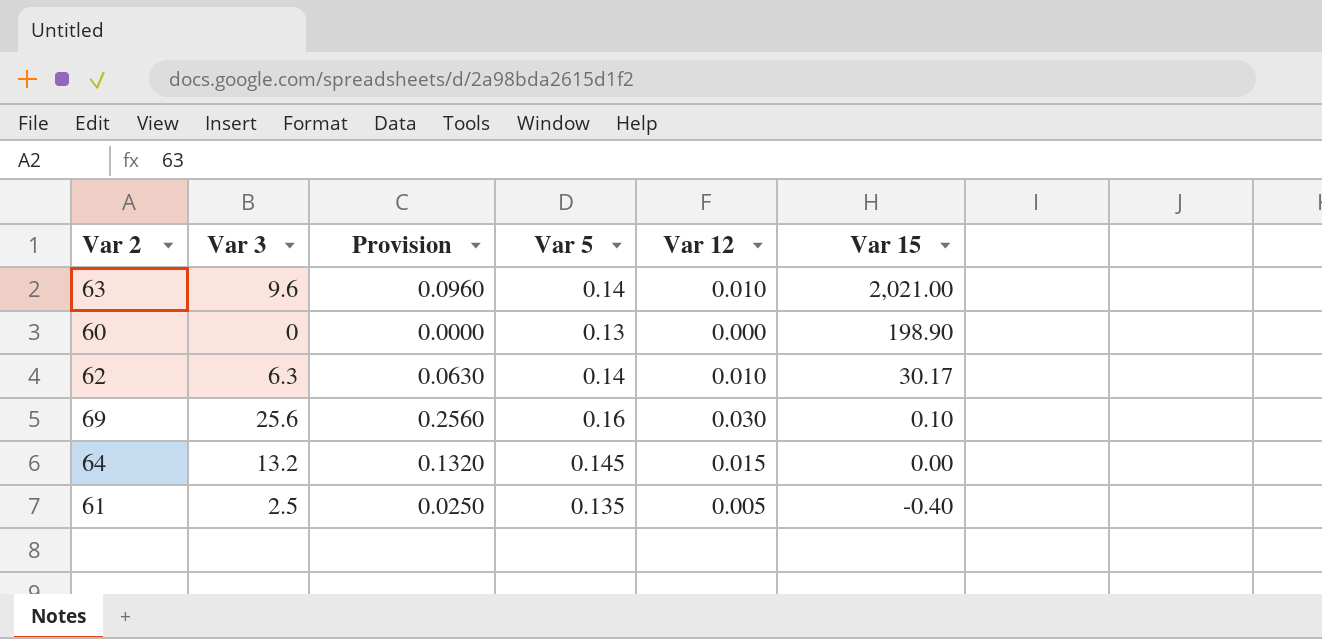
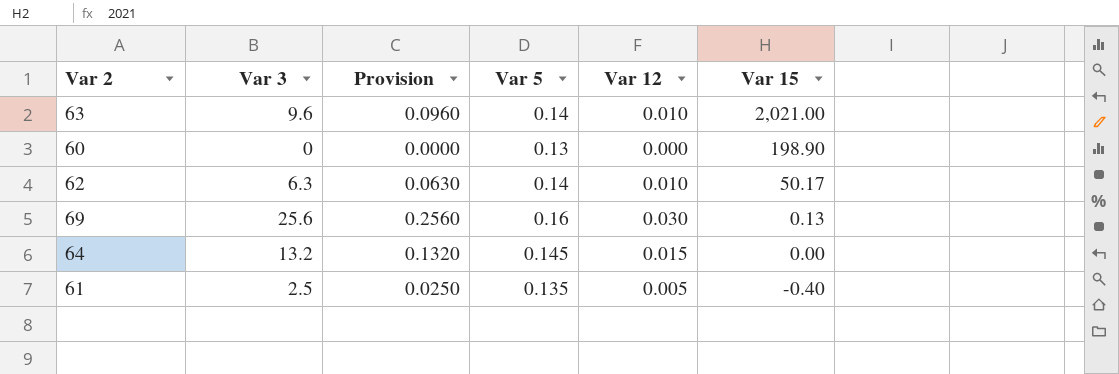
62 | Var 15: 30.17 -> 50.17
69 | Var 15: 0.10 -> 0.13

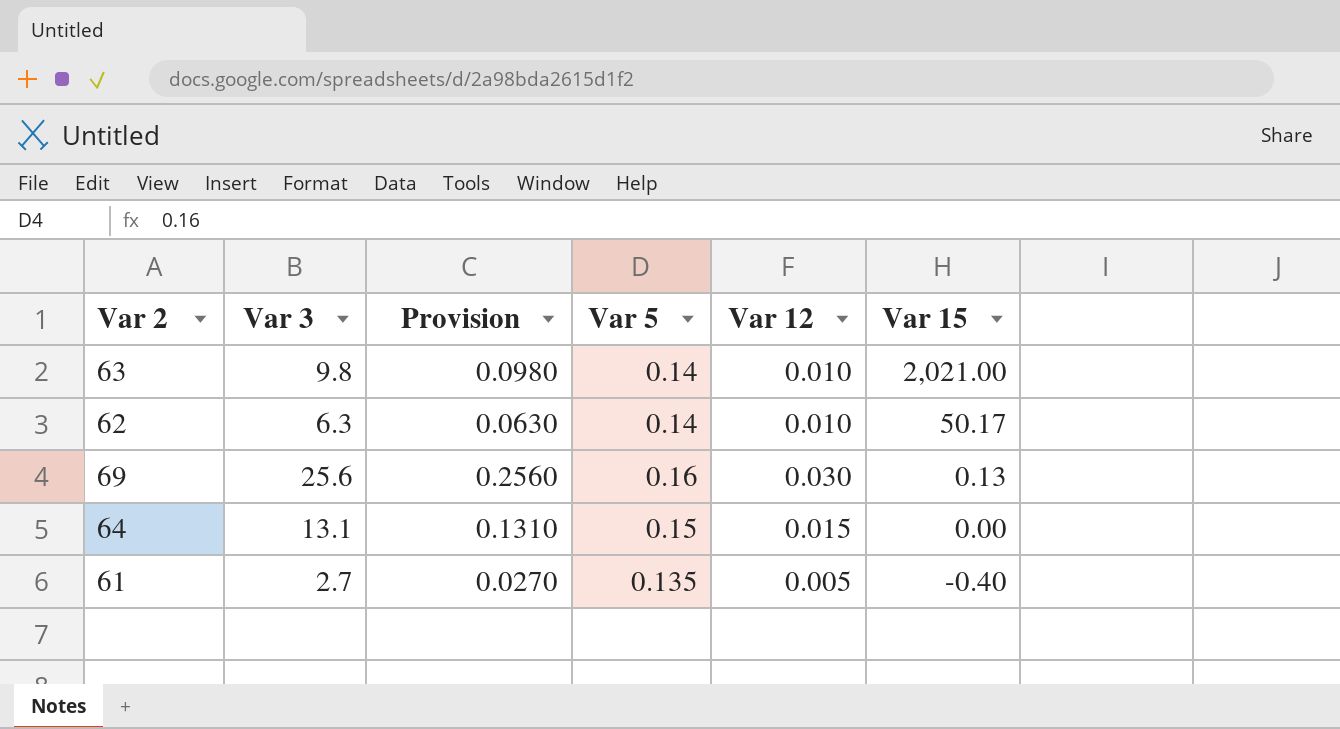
row 60: 0 | 0.0000 | 0.13 | 0.000 | 198.90 -> none
63 | Var 3: 9.6 -> 9.8
63 | Provision: 0.0960 -> 0.0980
64 | Var 3: 13.2 -> 13.1
64 | Provision: 0.1320 -> 0.1310
64 | Var 5: 0.145 -> 0.15
61 | Var 3: 2.5 -> 2.7
61 | Provision: 0.0250 -> 0.0270

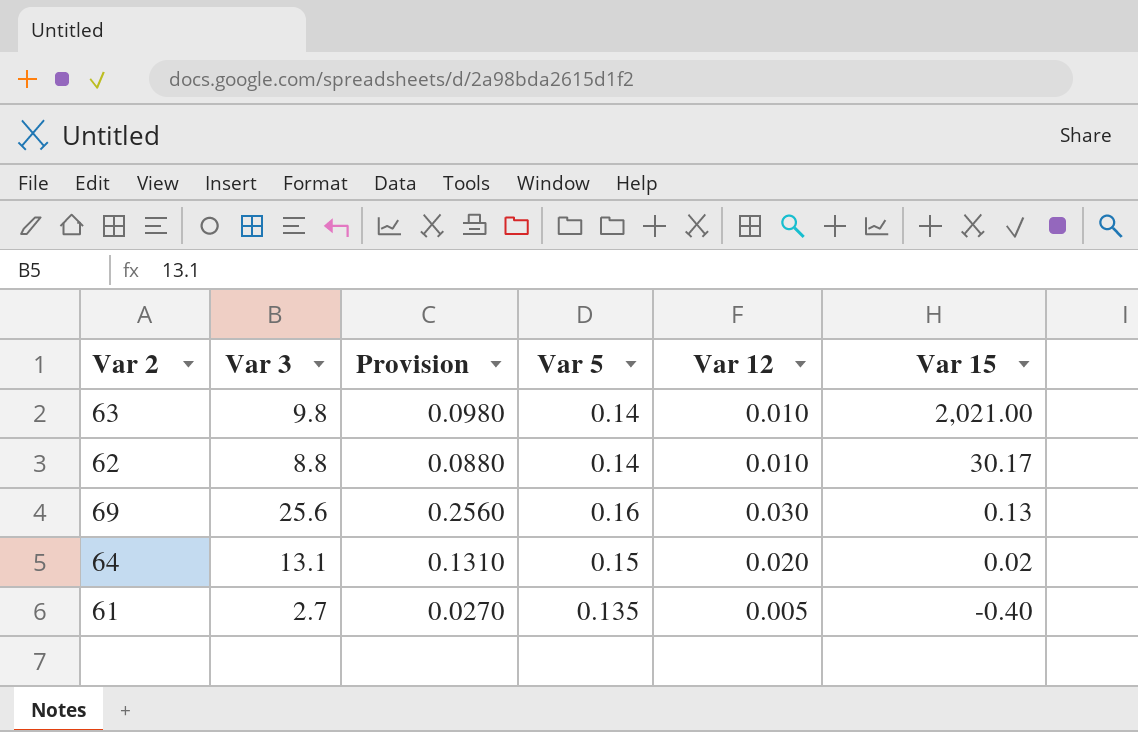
62 | Var 3: 6.3 -> 8.8
62 | Provision: 0.0630 -> 0.0880
62 | Var 15: 50.17 -> 30.17
64 | Var 12: 0.015 -> 0.020
64 | Var 15: 0.00 -> 0.02

